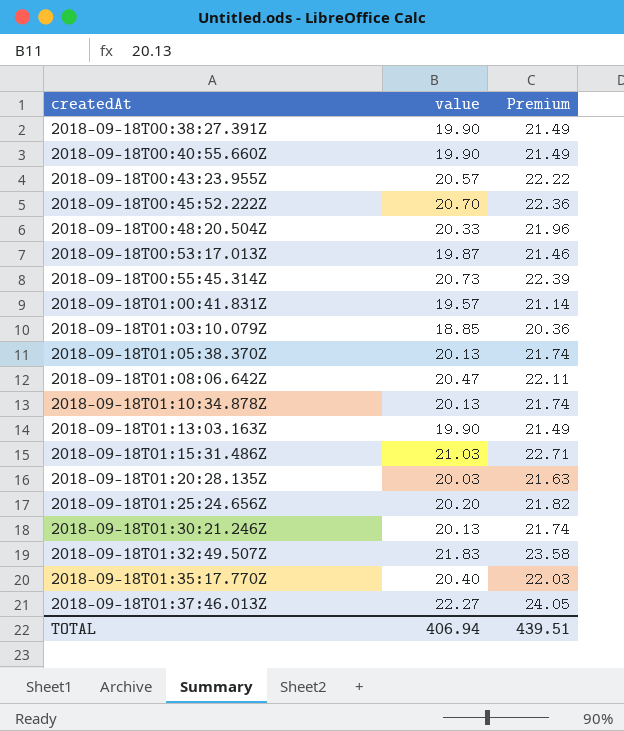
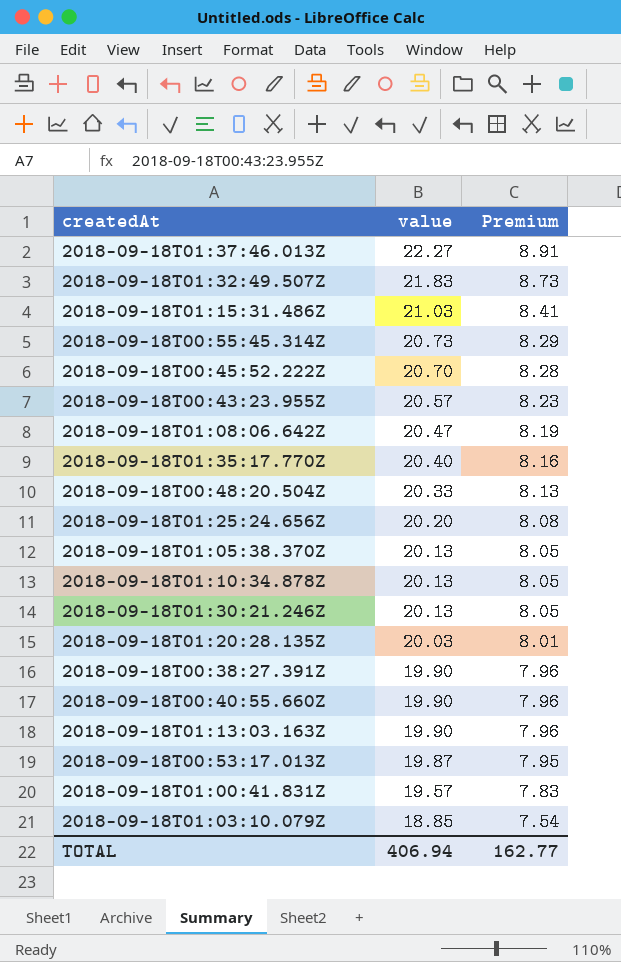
row order: createdAt ascending -> value descending
column Premium | formula: [value] * 1.08 -> [value] * 0.4
TOTAL | Premium: 439.51 -> 162.77

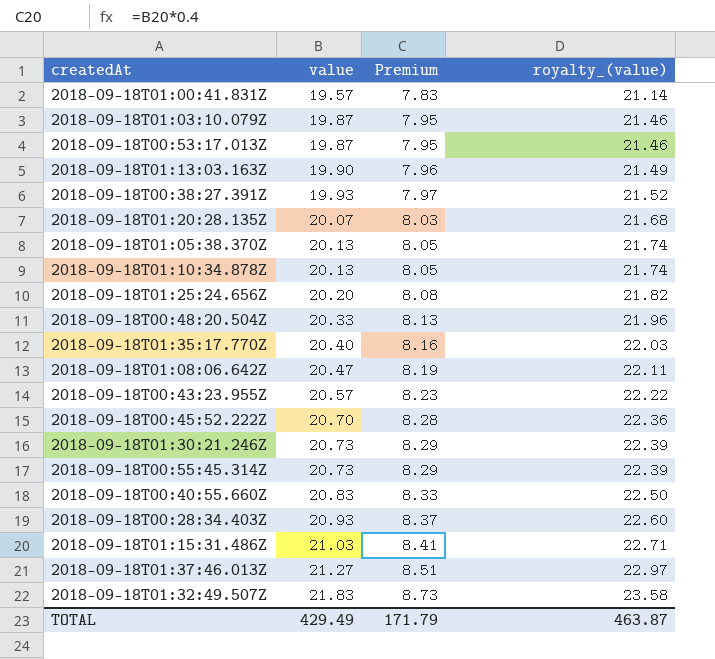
row order: value descending -> value ascending
column royalty_(value) | formula: none -> [value] * 1.08
2018-09-18T01:03:10.079Z | value: 18.85 -> 19.87
2018-09-18T01:03:10.079Z | Premium: 7.54 -> 7.95
2018-09-18T00:38:27.391Z | value: 19.90 -> 19.93
2018-09-18T00:38:27.391Z | Premium: 7.96 -> 7.97
2018-09-18T01:20:28.135Z | value: 20.03 -> 20.07
2018-09-18T01:20:28.135Z | Premium: 8.01 -> 8.03
2018-09-18T01:30:21.246Z | value: 20.13 -> 20.73
2018-09-18T01:30:21.246Z | Premium: 8.05 -> 8.29
2018-09-18T00:40:55.660Z | value: 19.90 -> 20.83
2018-09-18T00:40:55.660Z | Premium: 7.96 -> 8.33
row 2018-09-18T00:28:34.403Z: none -> 20.93 | 8.37 | 22.60
2018-09-18T01:37:46.013Z | value: 22.27 -> 21.27
2018-09-18T01:37:46.013Z | Premium: 8.91 -> 8.51
TOTAL | value: 406.94 -> 429.49
TOTAL | Premium: 162.77 -> 171.79

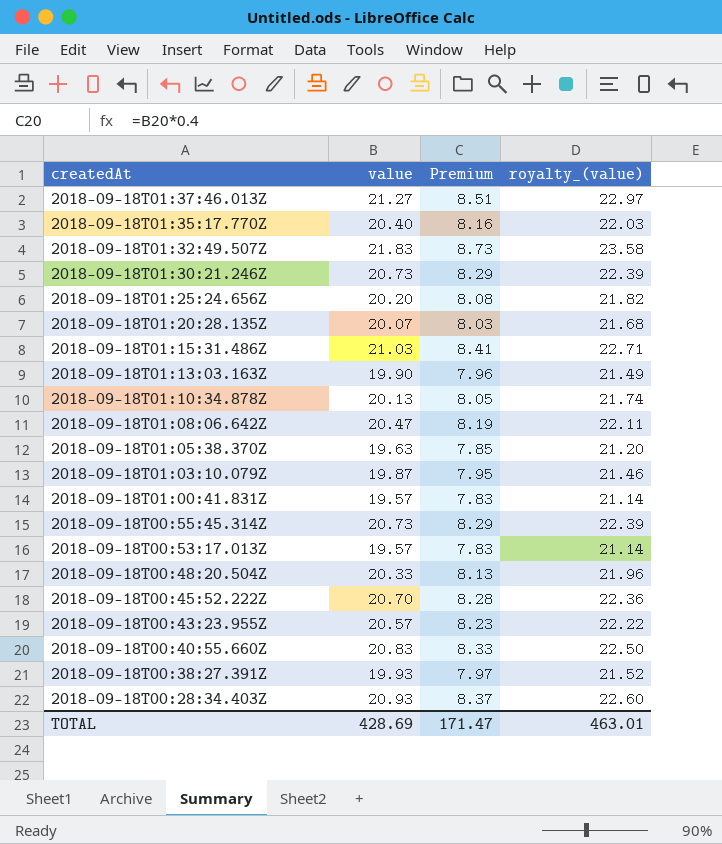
row order: value ascending -> createdAt descending
2018-09-18T01:05:38.370Z | value: 20.13 -> 19.63
2018-09-18T01:05:38.370Z | Premium: 8.05 -> 7.85
2018-09-18T01:05:38.370Z | royalty_(value): 21.74 -> 21.20
2018-09-18T00:53:17.013Z | value: 19.87 -> 19.57
2018-09-18T00:53:17.013Z | Premium: 7.95 -> 7.83
2018-09-18T00:53:17.013Z | royalty_(value): 21.46 -> 21.14
TOTAL | value: 429.49 -> 428.69
TOTAL | Premium: 171.79 -> 171.47
TOTAL | royalty_(value): 463.87 -> 463.01

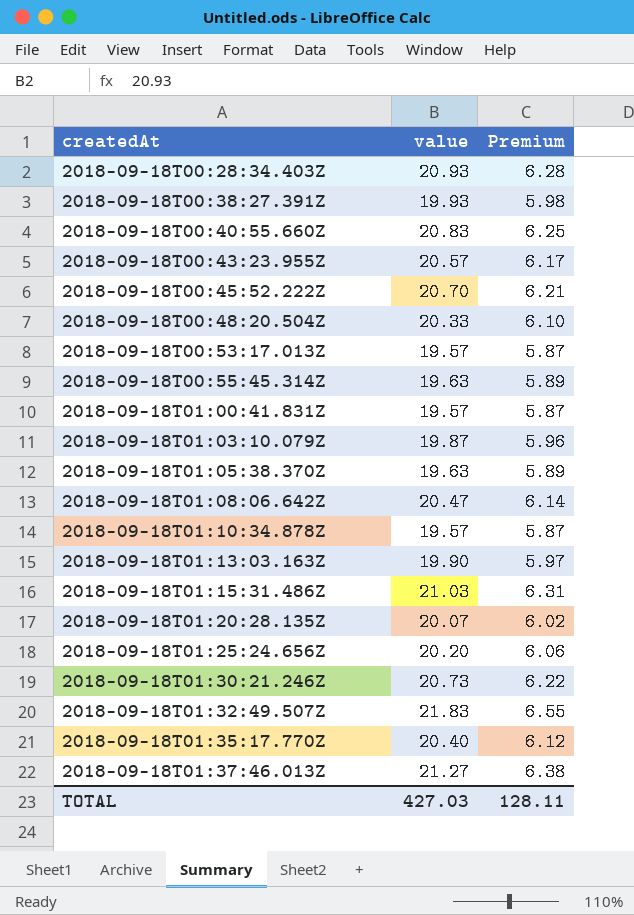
row order: createdAt descending -> createdAt ascending
column royalty_(value) | formula: [value] * 1.08 -> none
column Premium | formula: [value] * 0.4 -> [value] * 0.3
2018-09-18T00:55:45.314Z | value: 20.73 -> 19.63
2018-09-18T01:10:34.878Z | value: 20.13 -> 19.57
TOTAL | value: 428.69 -> 427.03
TOTAL | Premium: 171.47 -> 128.11

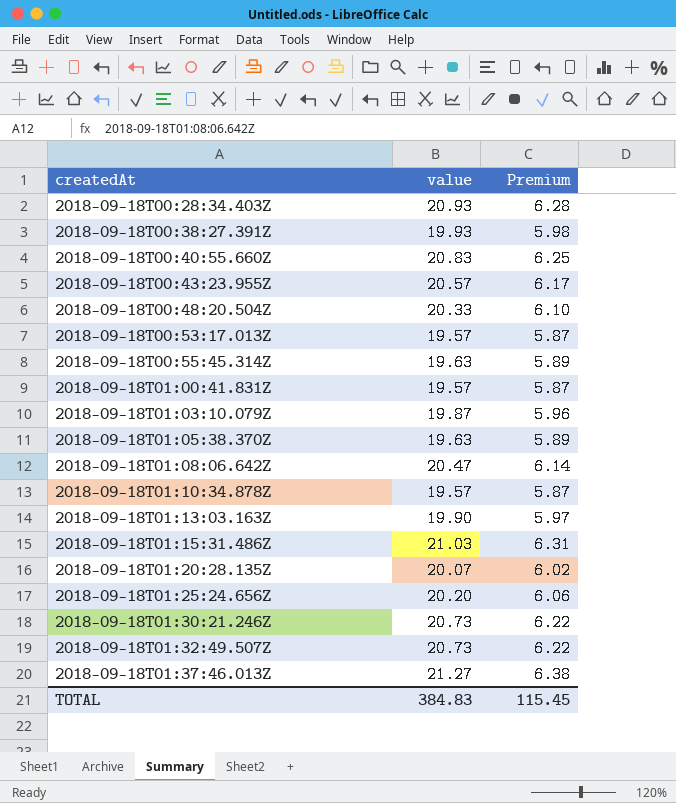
row 2018-09-18T00:45:52.222Z: 20.70 | 6.21 -> none
row 2018-09-18T01:35:17.770Z: 20.40 | 6.12 -> none
2018-09-18T01:32:49.507Z | value: 21.83 -> 20.73
2018-09-18T01:32:49.507Z | Premium: 6.55 -> 6.22
TOTAL | value: 427.03 -> 384.83
TOTAL | Premium: 128.11 -> 115.45

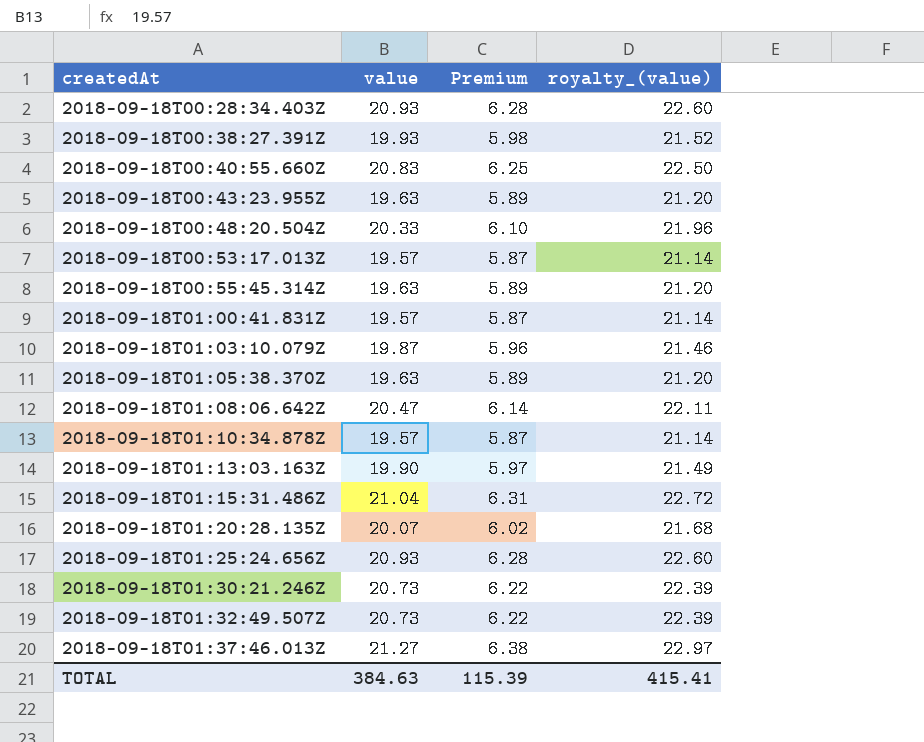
column royalty_(value) | formula: none -> [value] * 1.08
2018-09-18T00:43:23.955Z | value: 20.57 -> 19.63
2018-09-18T00:43:23.955Z | Premium: 6.17 -> 5.89
2018-09-18T01:15:31.486Z | value: 21.03 -> 21.04
2018-09-18T01:25:24.656Z | value: 20.20 -> 20.93
2018-09-18T01:25:24.656Z | Premium: 6.06 -> 6.28
TOTAL | value: 384.83 -> 384.63
TOTAL | Premium: 115.45 -> 115.39

